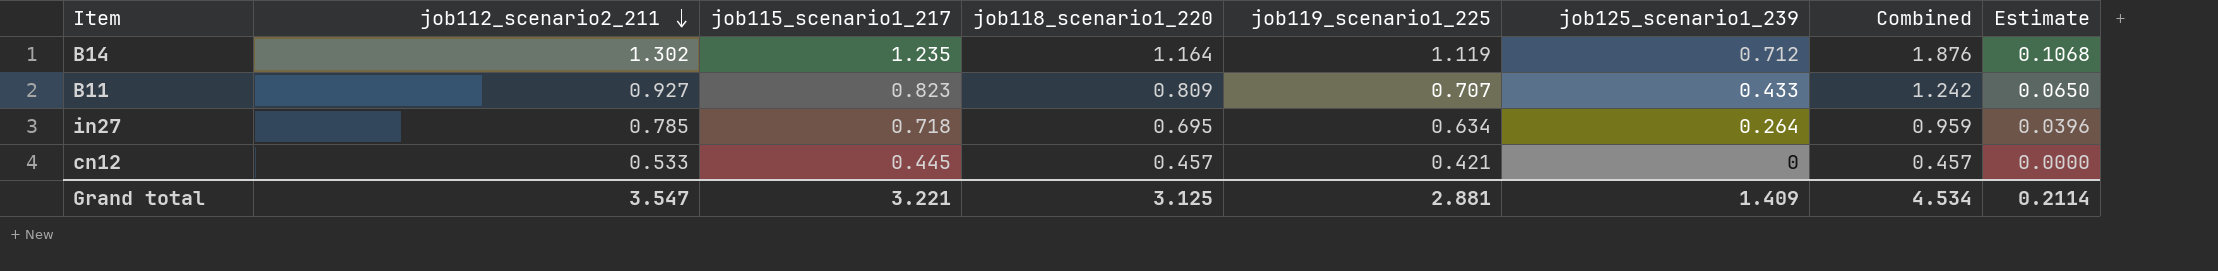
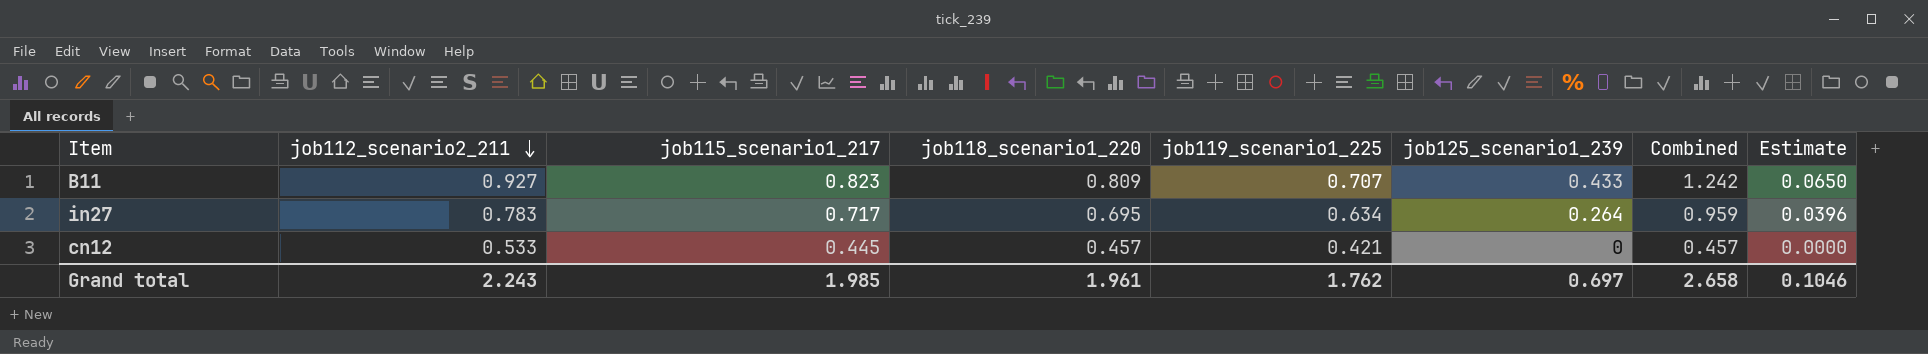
row B14: 1.302 | 1.235 | 1.164 | 1.119 | 0.712 | 1.876 | 0.1068 -> none
in27 | job112_scenario2_211: 0.785 -> 0.783
in27 | job115_scenario1_217: 0.718 -> 0.717
Grand total | job112_scenario2_211: 3.547 -> 2.243
Grand total | job115_scenario1_217: 3.221 -> 1.985
Grand total | job118_scenario1_220: 3.125 -> 1.961
Grand total | job119_scenario1_225: 2.881 -> 1.762
Grand total | job125_scenario1_239: 1.409 -> 0.697
Grand total | Combined: 4.534 -> 2.658
Grand total | Estimate: 0.2114 -> 0.1046

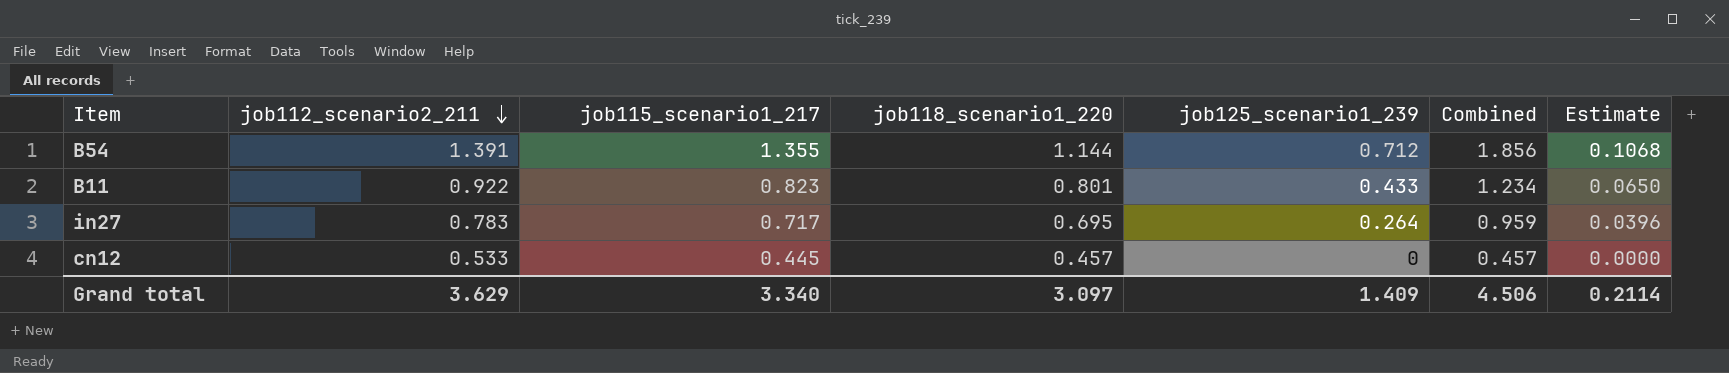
column job119_scenario1_225 | position: 5 -> none
row B54: none -> 1.391 | 1.355 | 1.144 | 0.712 | 1.856 | 0.1068
B11 | job112_scenario2_211: 0.927 -> 0.922
B11 | job118_scenario1_220: 0.809 -> 0.801
B11 | Combined: 1.242 -> 1.234
Grand total | job112_scenario2_211: 2.243 -> 3.629
Grand total | job115_scenario1_217: 1.985 -> 3.340
Grand total | job118_scenario1_220: 1.961 -> 3.097
Grand total | job125_scenario1_239: 0.697 -> 1.409
Grand total | Combined: 2.658 -> 4.506
Grand total | Estimate: 0.1046 -> 0.2114

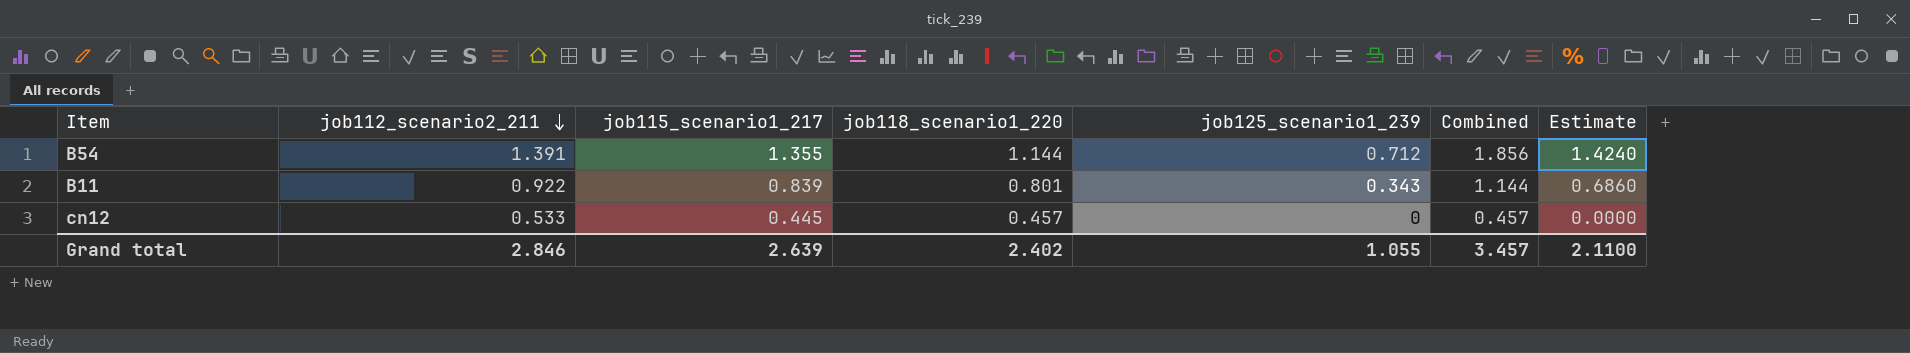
column Estimate | formula: [job125_scenario1_239] * 0.15 -> [job125_scenario1_239] * 2
row in27: 0.783 | 0.717 | 0.695 | 0.264 | 0.959 | 0.0396 -> none
B11 | job115_scenario1_217: 0.823 -> 0.839
B11 | job125_scenario1_239: 0.433 -> 0.343
B11 | Combined: 1.234 -> 1.144
Grand total | job112_scenario2_211: 3.629 -> 2.846
Grand total | job115_scenario1_217: 3.340 -> 2.639
Grand total | job118_scenario1_220: 3.097 -> 2.402
Grand total | job125_scenario1_239: 1.409 -> 1.055
Grand total | Combined: 4.506 -> 3.457
Grand total | Estimate: 0.2114 -> 2.1100

